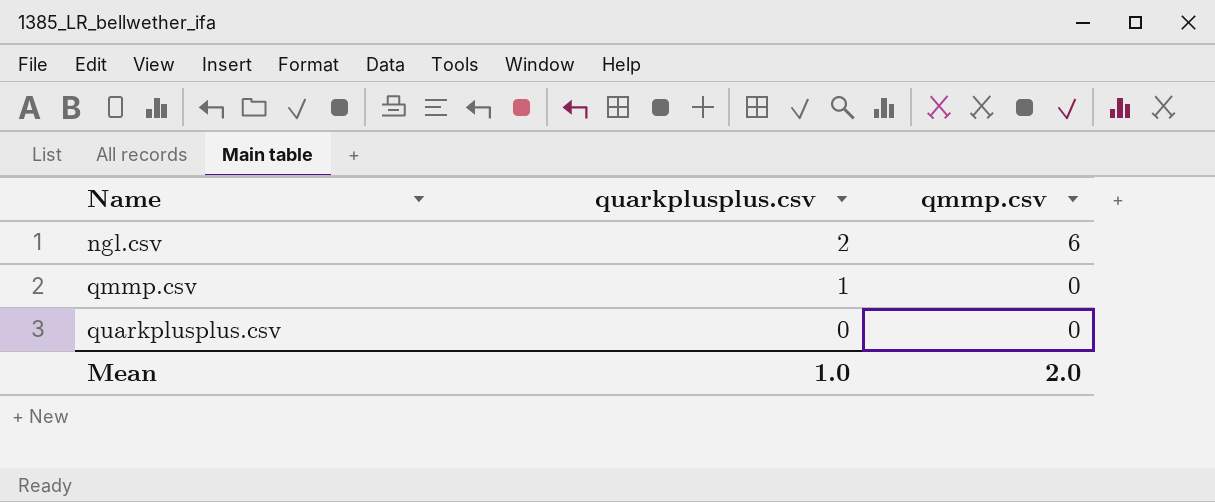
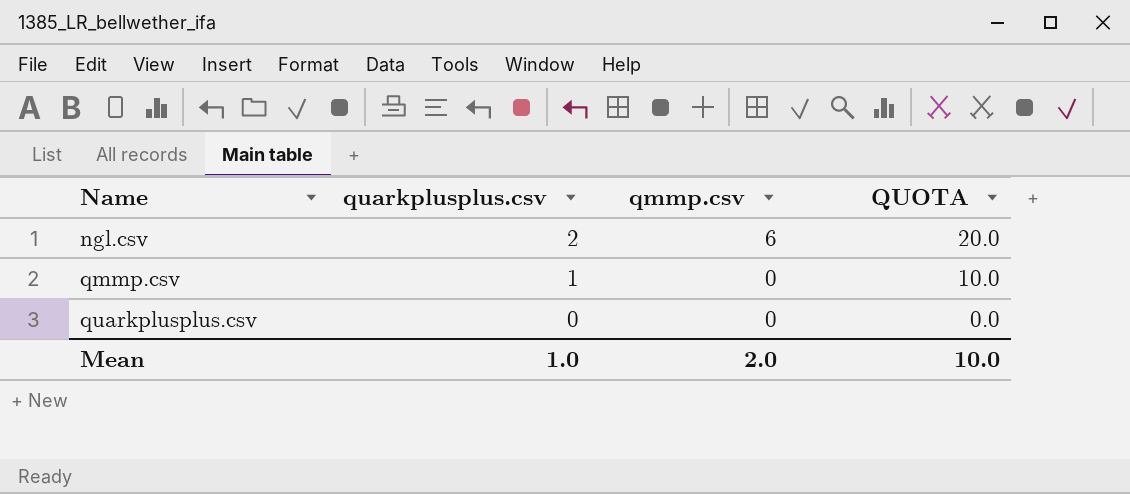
column QUOTA | formula: none -> [quarkplusplus.csv] * 10

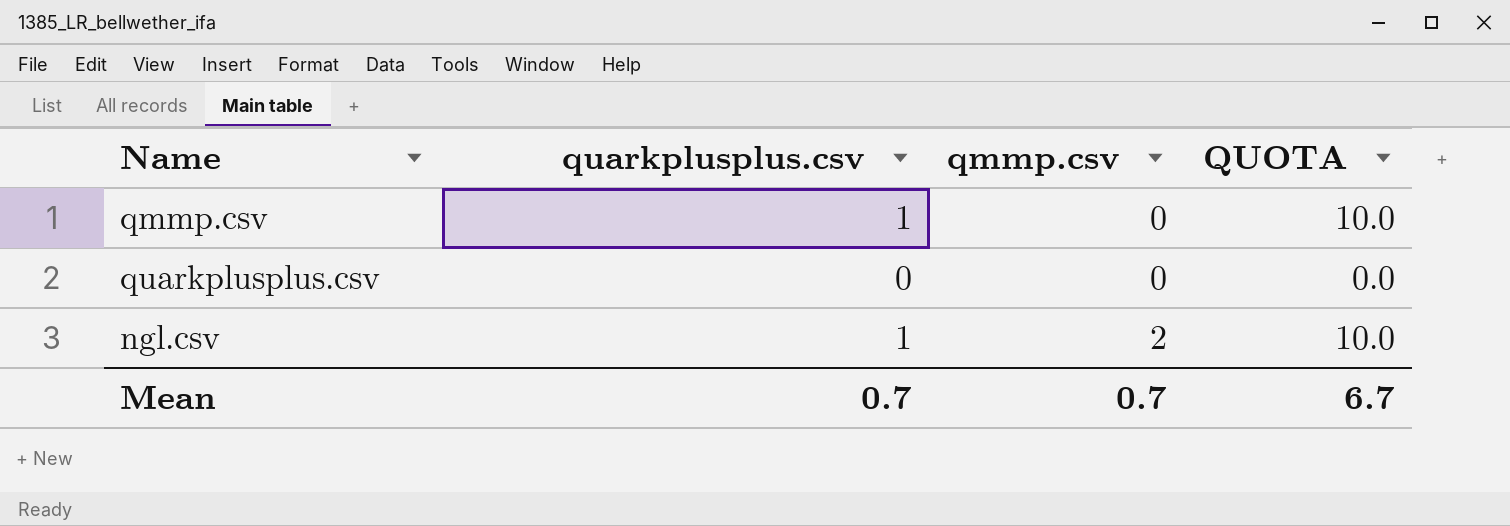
row order: Name ascending -> qmmp.csv ascending
ngl.csv | quarkplusplus.csv: 2 -> 1
ngl.csv | qmmp.csv: 6 -> 2
ngl.csv | QUOTA: 20.0 -> 10.0
Mean | quarkplusplus.csv: 1.0 -> 0.7
Mean | qmmp.csv: 2.0 -> 0.7
Mean | QUOTA: 10.0 -> 6.7

